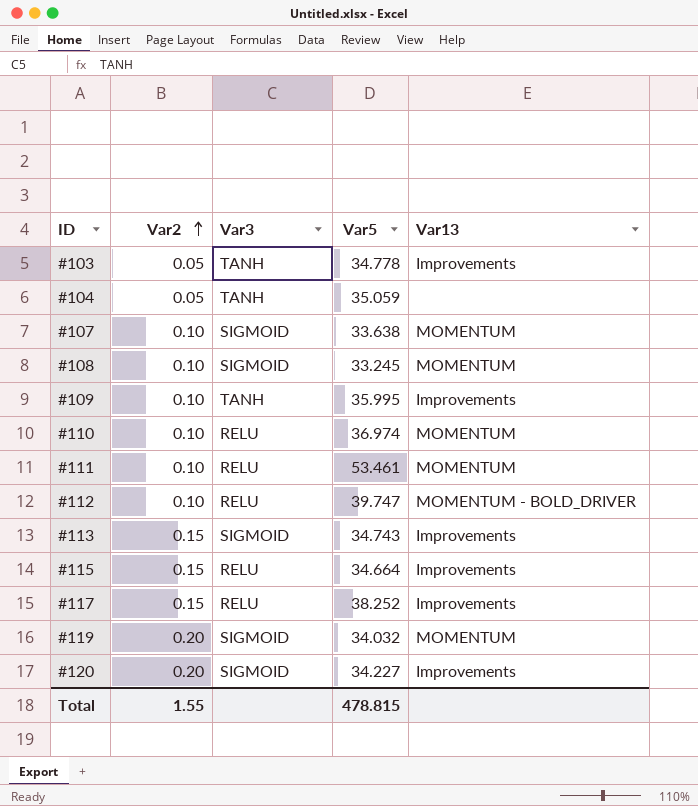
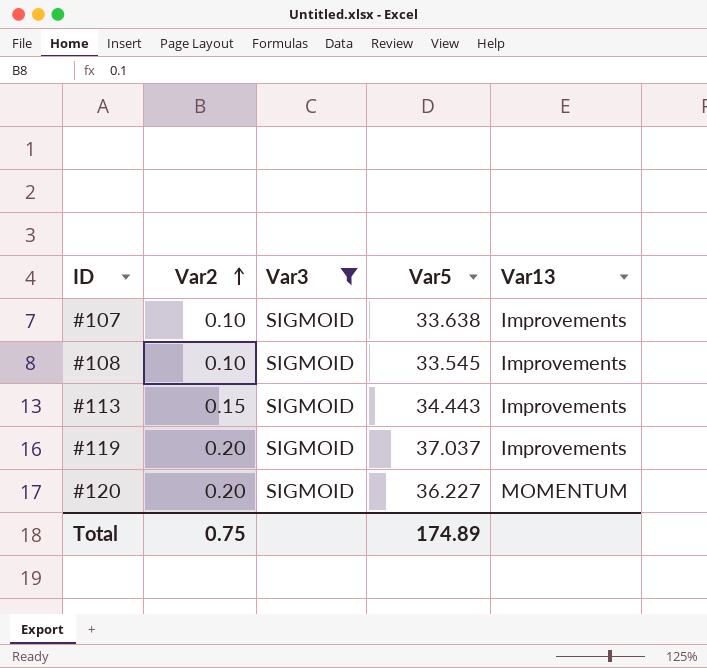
filter: none -> Var3 = SIGMOID
#107 | Var13: MOMENTUM -> Improvements
#108 | Var5: 33.245 -> 33.545
#108 | Var13: MOMENTUM -> Improvements
#113 | Var5: 34.743 -> 34.443
#119 | Var5: 34.032 -> 37.037
#119 | Var13: MOMENTUM -> Improvements
#120 | Var5: 34.227 -> 36.227
#120 | Var13: Improvements -> MOMENTUM
Total | Var2: 1.55 -> 0.75
Total | Var5: 478.815 -> 174.89

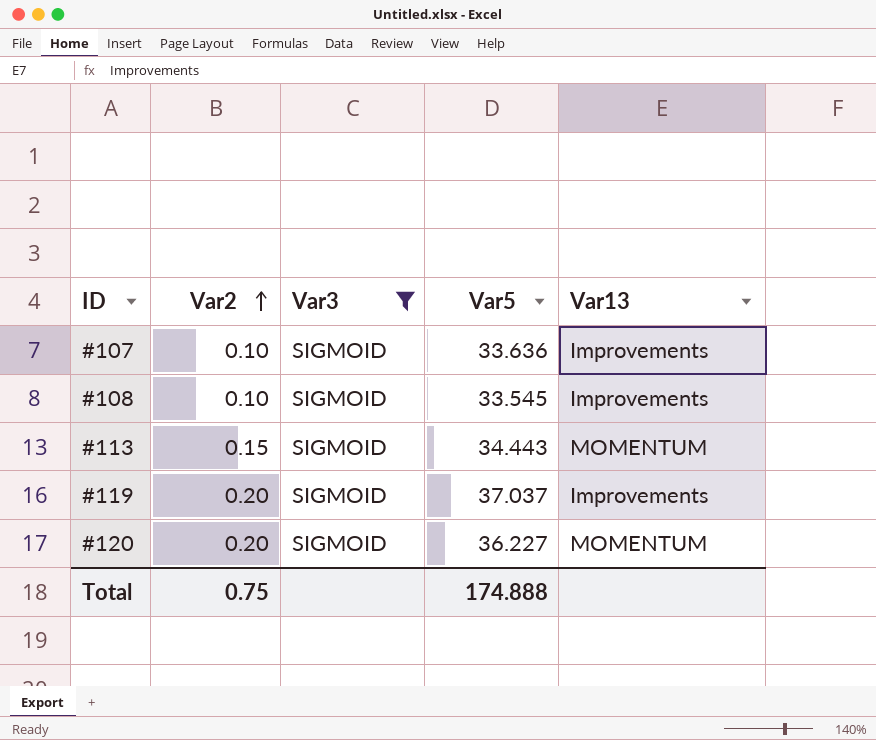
#107 | Var5: 33.638 -> 33.636
#113 | Var13: Improvements -> MOMENTUM
Total | Var5: 174.89 -> 174.888

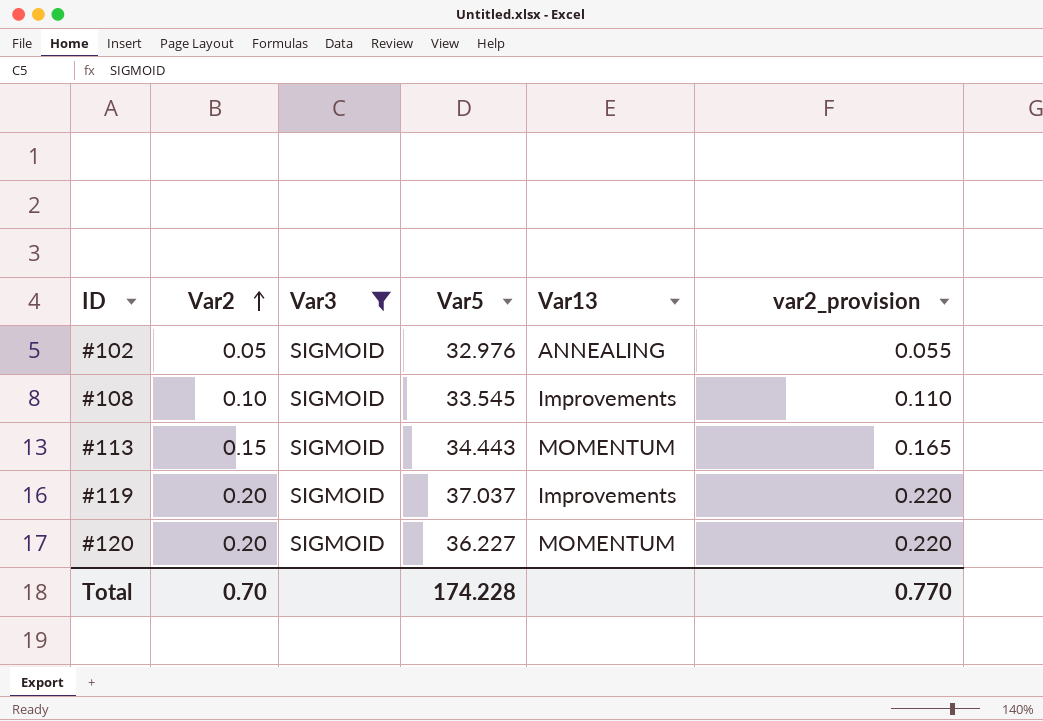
column var2_provision | formula: none -> [Var2] * 1.1
row #107: 0.10 | SIGMOID | 33.636 | Improvements -> none
row #102: none -> 0.05 | SIGMOID | 32.976 | ANNEALING | 0.055
Total | Var2: 0.75 -> 0.70
Total | Var5: 174.888 -> 174.228

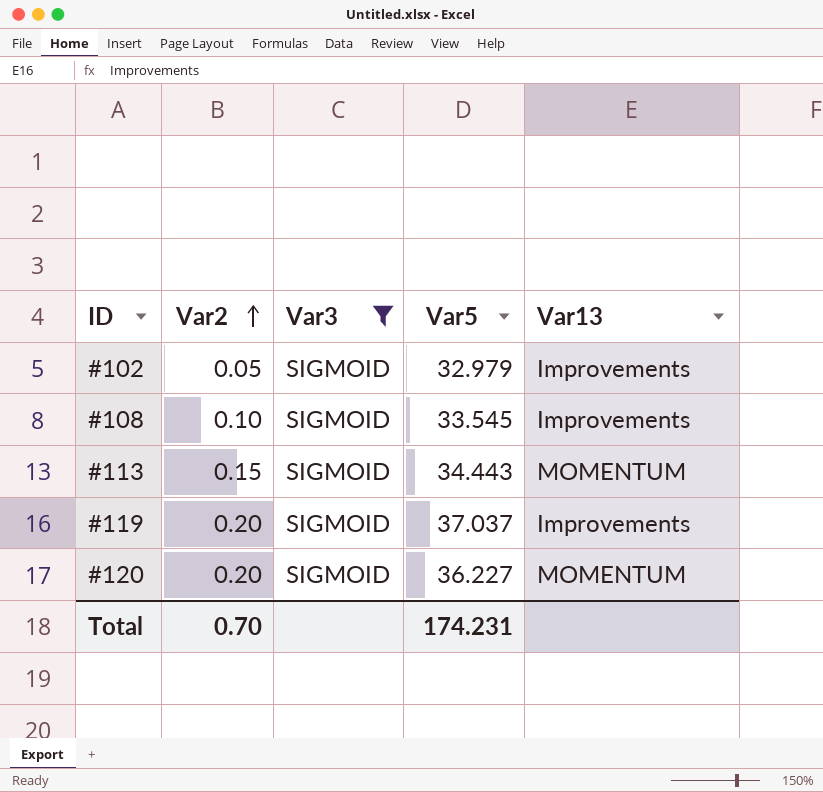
column var2_provision | formula: [Var2] * 1.1 -> none
#102 | Var5: 32.976 -> 32.979
#102 | Var13: ANNEALING -> Improvements
Total | Var5: 174.228 -> 174.231

